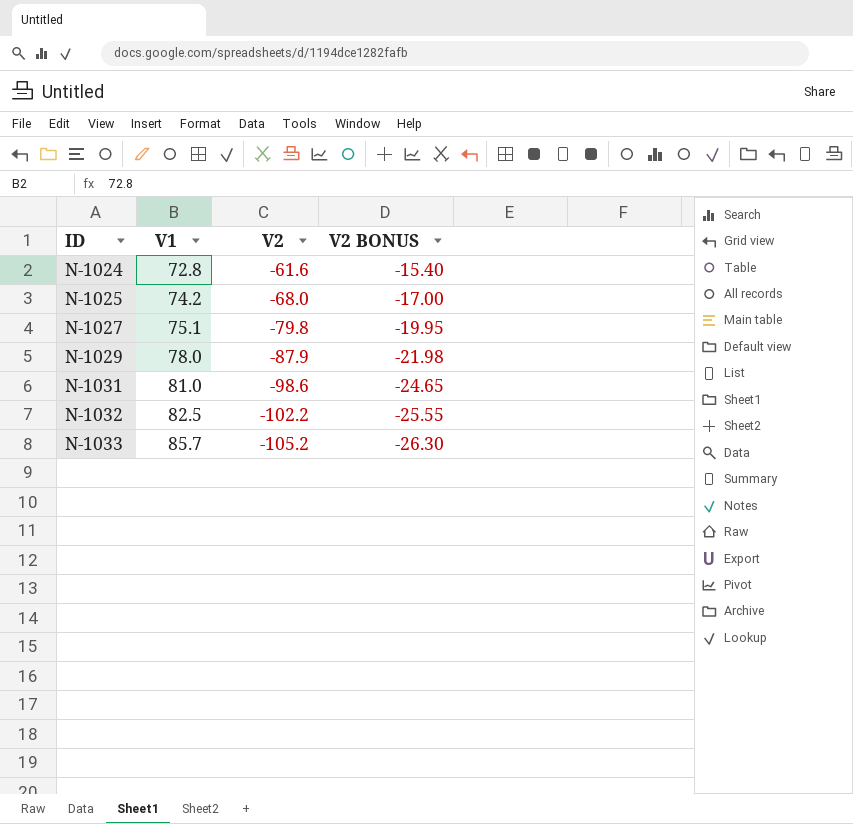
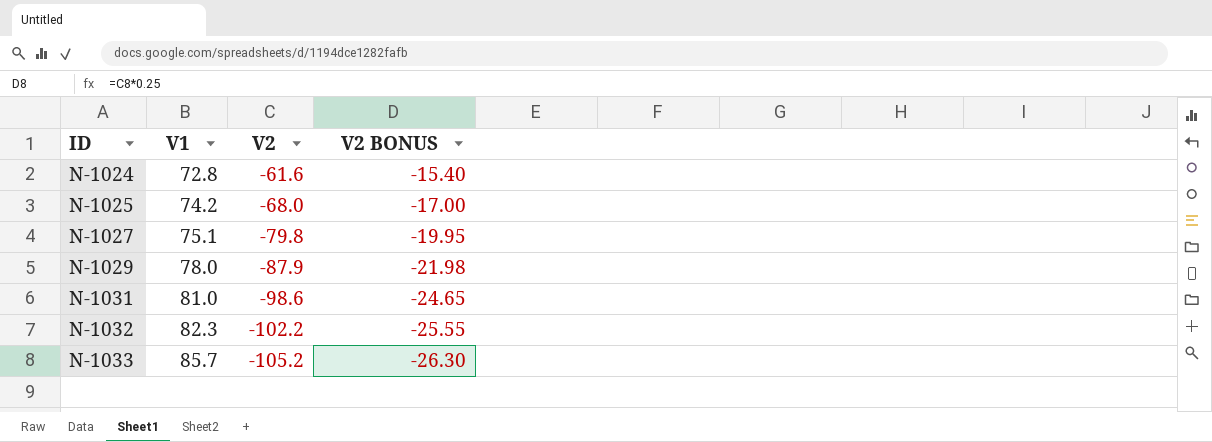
N-1032 | V1: 82.5 -> 82.3

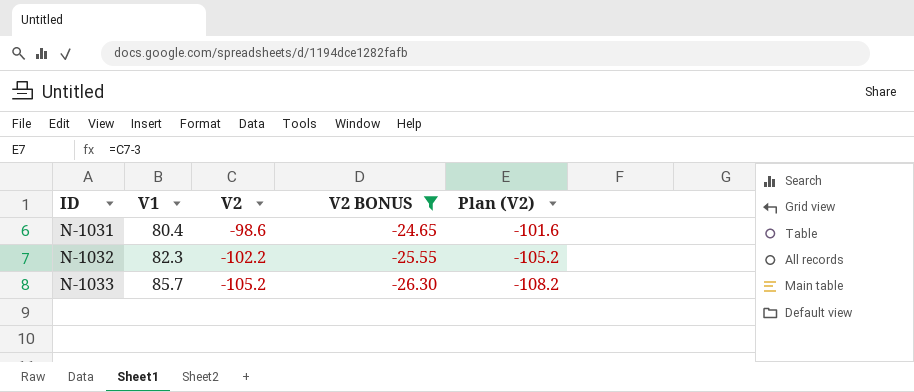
filter: none -> V2 BONUS <= -24.65
column Plan (V2) | formula: none -> [V2] - 3
N-1031 | V1: 81.0 -> 80.4

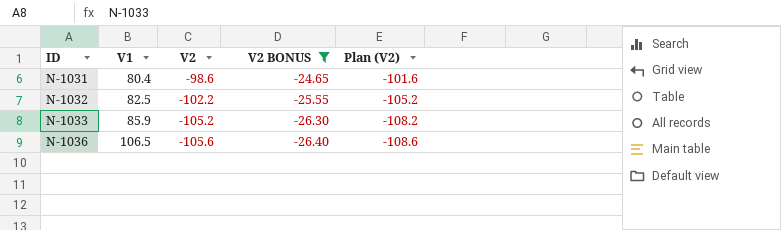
N-1032 | V1: 82.3 -> 82.5
N-1033 | V1: 85.7 -> 85.9
row N-1036: none -> 106.5 | -105.6 | -26.40 | -108.6

